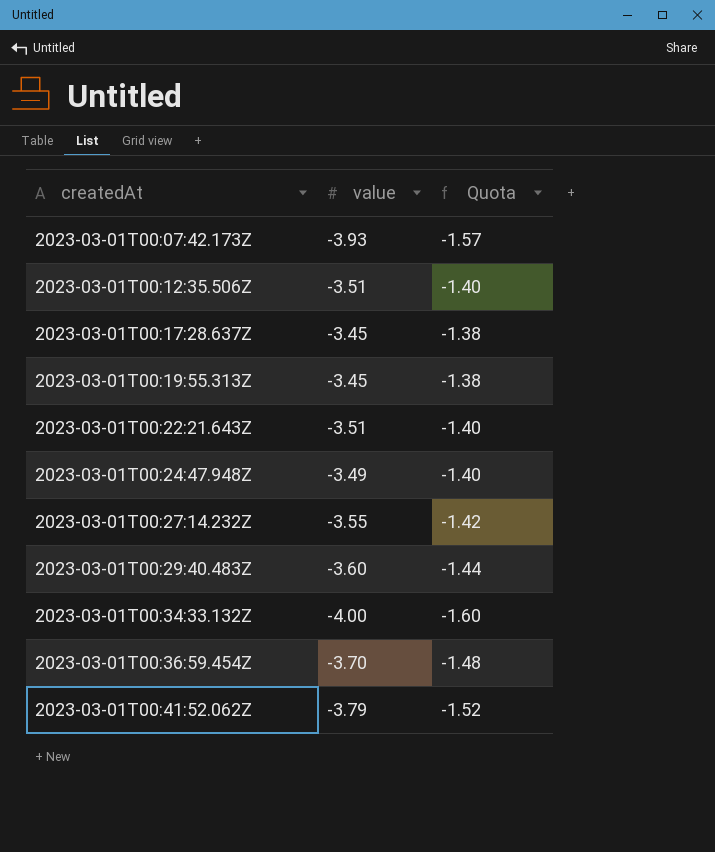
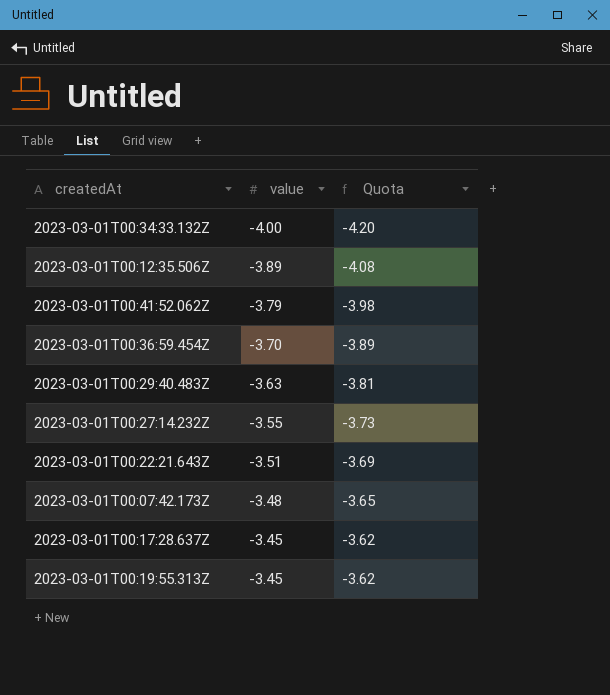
row order: createdAt ascending -> value ascending
column Quota | formula: [value] * 0.4 -> [value] * 1.05
row 2023-03-01T00:24:47.948Z: -3.49 | -1.40 -> none
2023-03-01T00:12:35.506Z | value: -3.51 -> -3.89
2023-03-01T00:29:40.483Z | value: -3.60 -> -3.63
2023-03-01T00:07:42.173Z | value: -3.93 -> -3.48

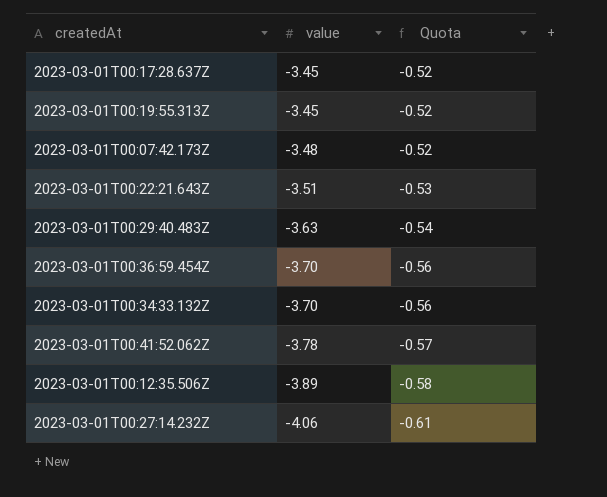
row order: value ascending -> value descending
column Quota | formula: [value] * 1.05 -> [value] * 0.15
2023-03-01T00:34:33.132Z | value: -4.00 -> -3.70
2023-03-01T00:41:52.062Z | value: -3.79 -> -3.78
2023-03-01T00:27:14.232Z | value: -3.55 -> -4.06

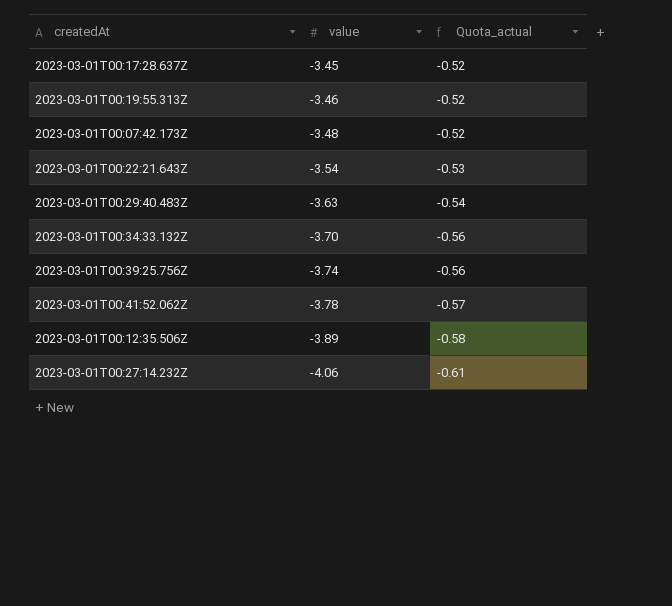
column name: Quota -> Quota_actual
row 2023-03-01T00:36:59.454Z: -3.70 | -0.56 -> none
2023-03-01T00:19:55.313Z | value: -3.45 -> -3.46
2023-03-01T00:22:21.643Z | value: -3.51 -> -3.54
row 2023-03-01T00:39:25.756Z: none -> -3.74 | -0.56

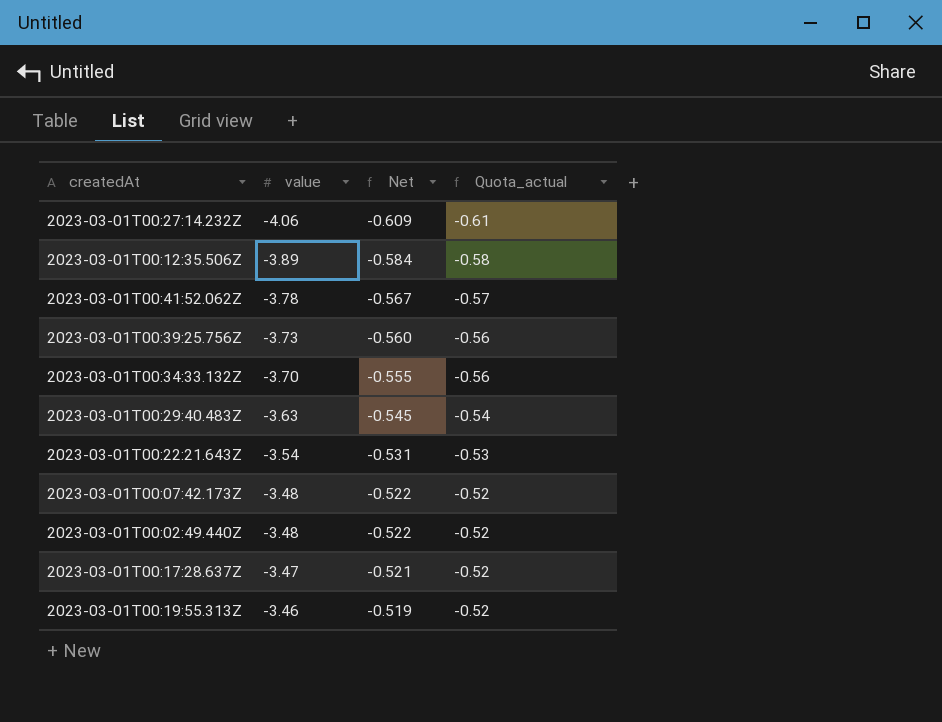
row order: value descending -> value ascending
column Net | formula: none -> [value] * 0.15
2023-03-01T00:39:25.756Z | value: -3.74 -> -3.73
row 2023-03-01T00:02:49.440Z: none -> -3.48 | -0.522 | -0.52
2023-03-01T00:17:28.637Z | value: -3.45 -> -3.47

